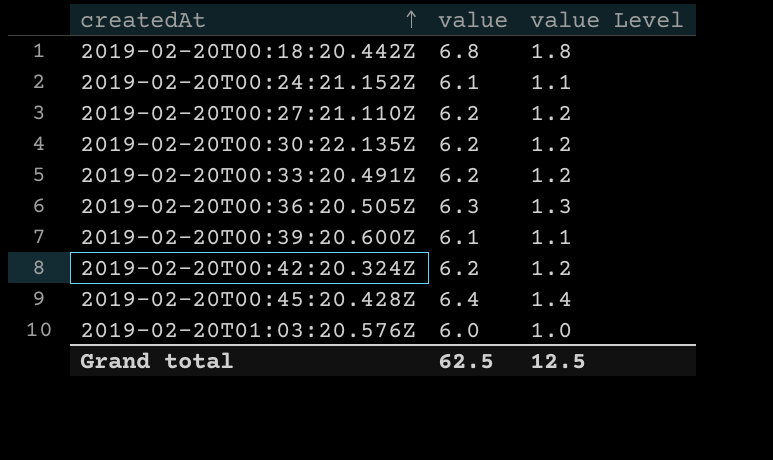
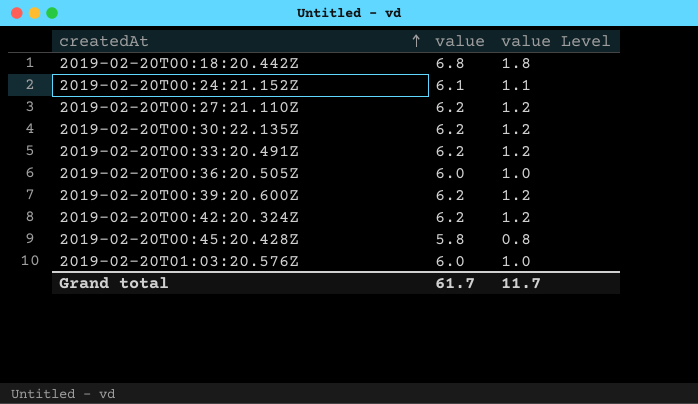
2019-02-20T00:36:20.505Z | value: 6.3 -> 6.0
2019-02-20T00:36:20.505Z | value Level: 1.3 -> 1.0
2019-02-20T00:39:20.600Z | value: 6.1 -> 6.2
2019-02-20T00:39:20.600Z | value Level: 1.1 -> 1.2
2019-02-20T00:45:20.428Z | value: 6.4 -> 5.8
2019-02-20T00:45:20.428Z | value Level: 1.4 -> 0.8
Grand total | value: 62.5 -> 61.7
Grand total | value Level: 12.5 -> 11.7

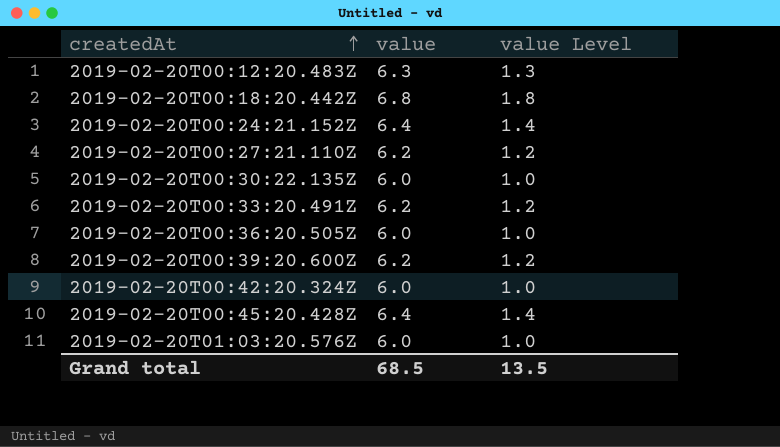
row 2019-02-20T00:12:20.483Z: none -> 6.3 | 1.3
2019-02-20T00:24:21.152Z | value: 6.1 -> 6.4
2019-02-20T00:24:21.152Z | value Level: 1.1 -> 1.4
2019-02-20T00:30:22.135Z | value: 6.2 -> 6.0
2019-02-20T00:30:22.135Z | value Level: 1.2 -> 1.0
2019-02-20T00:42:20.324Z | value: 6.2 -> 6.0
2019-02-20T00:42:20.324Z | value Level: 1.2 -> 1.0
2019-02-20T00:45:20.428Z | value: 5.8 -> 6.4
2019-02-20T00:45:20.428Z | value Level: 0.8 -> 1.4
Grand total | value: 61.7 -> 68.5
Grand total | value Level: 11.7 -> 13.5

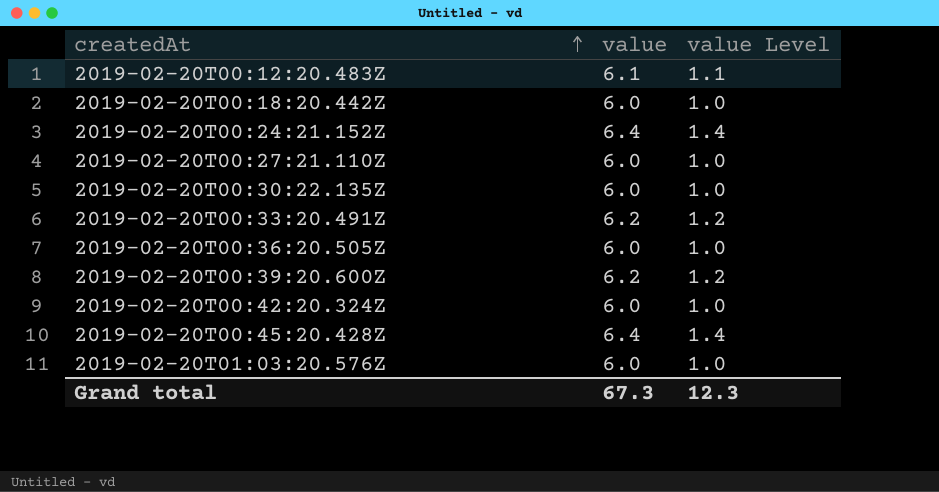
2019-02-20T00:12:20.483Z | value: 6.3 -> 6.1
2019-02-20T00:12:20.483Z | value Level: 1.3 -> 1.1
2019-02-20T00:18:20.442Z | value: 6.8 -> 6.0
2019-02-20T00:18:20.442Z | value Level: 1.8 -> 1.0
2019-02-20T00:27:21.110Z | value: 6.2 -> 6.0
2019-02-20T00:27:21.110Z | value Level: 1.2 -> 1.0
Grand total | value: 68.5 -> 67.3
Grand total | value Level: 13.5 -> 12.3

